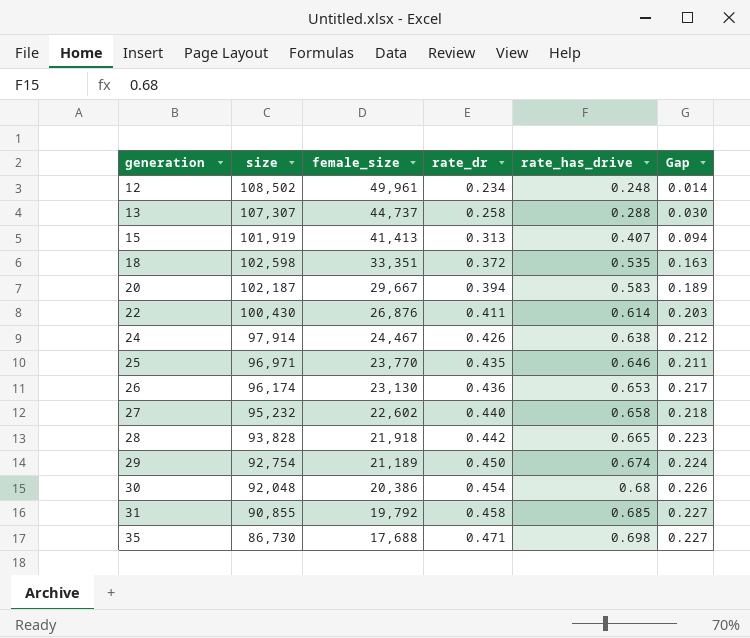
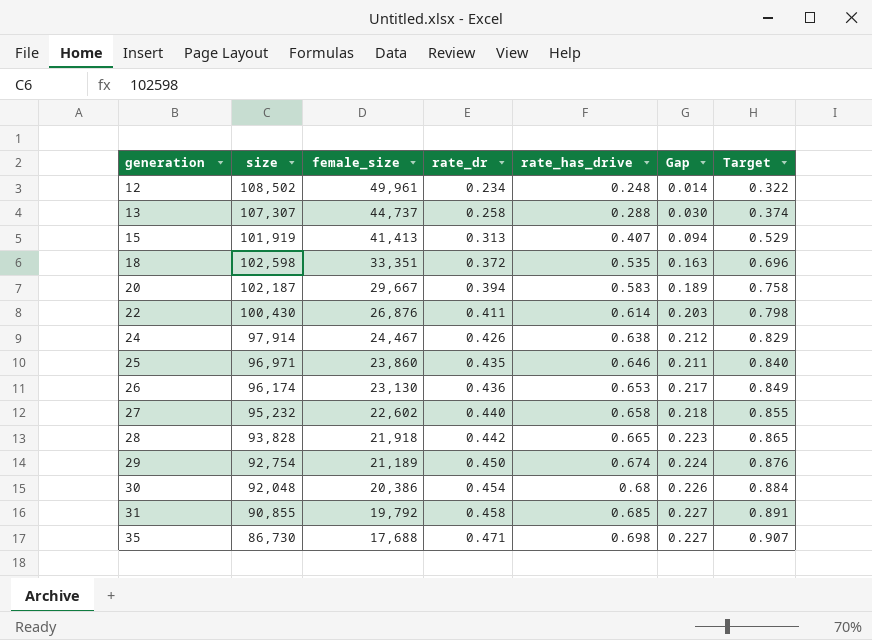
column Target | formula: none -> [rate_has_drive] * 1.3
25 | female_size: 23,770 -> 23,860

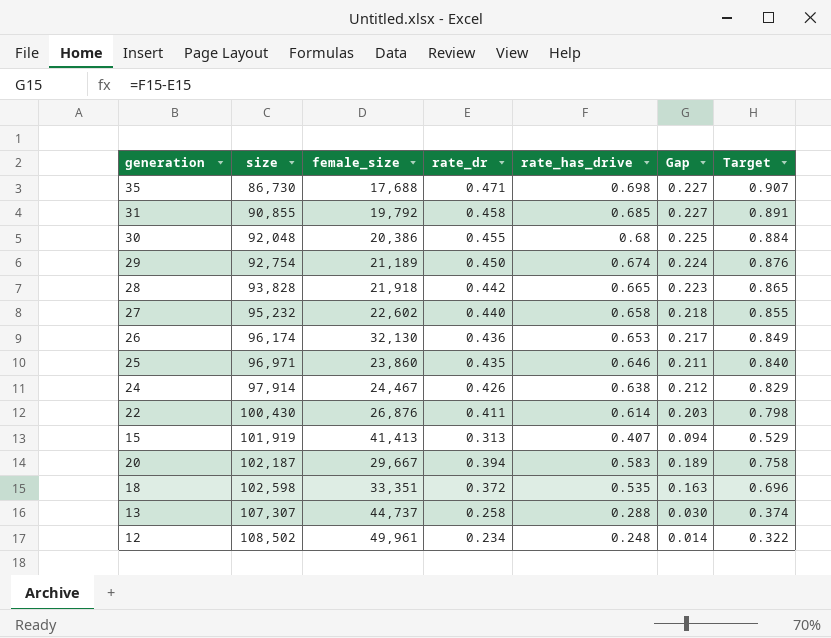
row order: generation ascending -> size ascending
30 | rate_dr: 0.454 -> 0.455
30 | Gap: 0.226 -> 0.225
26 | female_size: 23,130 -> 32,130

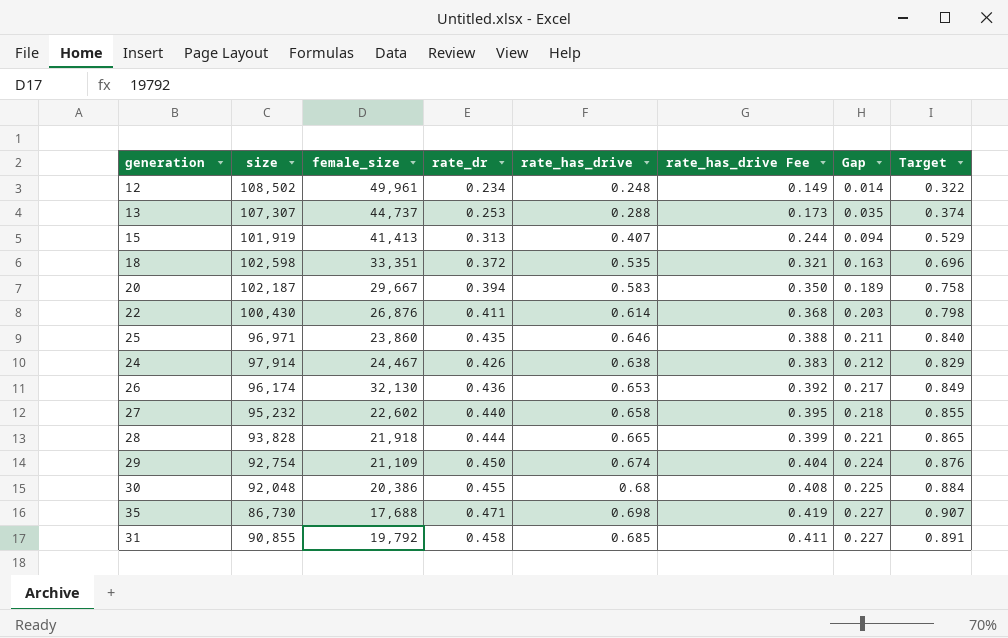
row order: size ascending -> Gap ascending
column rate_has_drive Fee | formula: none -> [rate_has_drive] * 0.6
13 | rate_dr: 0.258 -> 0.253
13 | Gap: 0.030 -> 0.035
28 | rate_dr: 0.442 -> 0.444
28 | Gap: 0.223 -> 0.221
29 | female_size: 21,189 -> 21,109

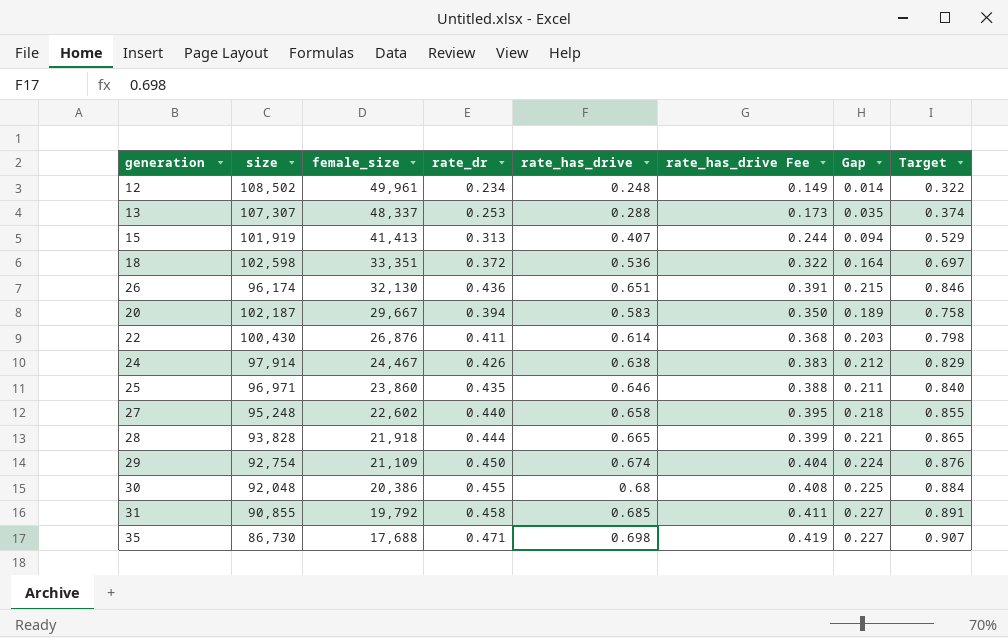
row order: Gap ascending -> female_size descending
13 | female_size: 44,737 -> 48,337
18 | rate_has_drive: 0.535 -> 0.536
18 | rate_has_drive Fee: 0.321 -> 0.322
18 | Gap: 0.163 -> 0.164
18 | Target: 0.696 -> 0.697
26 | rate_has_drive: 0.653 -> 0.651
26 | rate_has_drive Fee: 0.392 -> 0.391
26 | Gap: 0.217 -> 0.215
26 | Target: 0.849 -> 0.846
27 | size: 95,232 -> 95,248

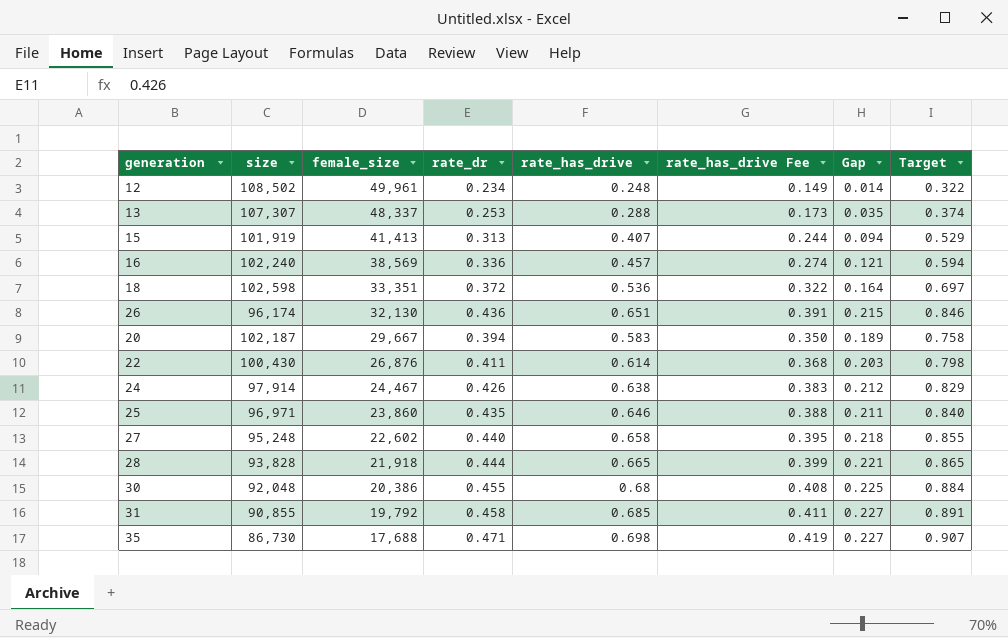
row 29: 92,754 | 21,109 | 0.450 | 0.674 | 0.404 | 0.224 | 0.876 -> none
row 16: none -> 102,240 | 38,569 | 0.336 | 0.457 | 0.274 | 0.121 | 0.594

